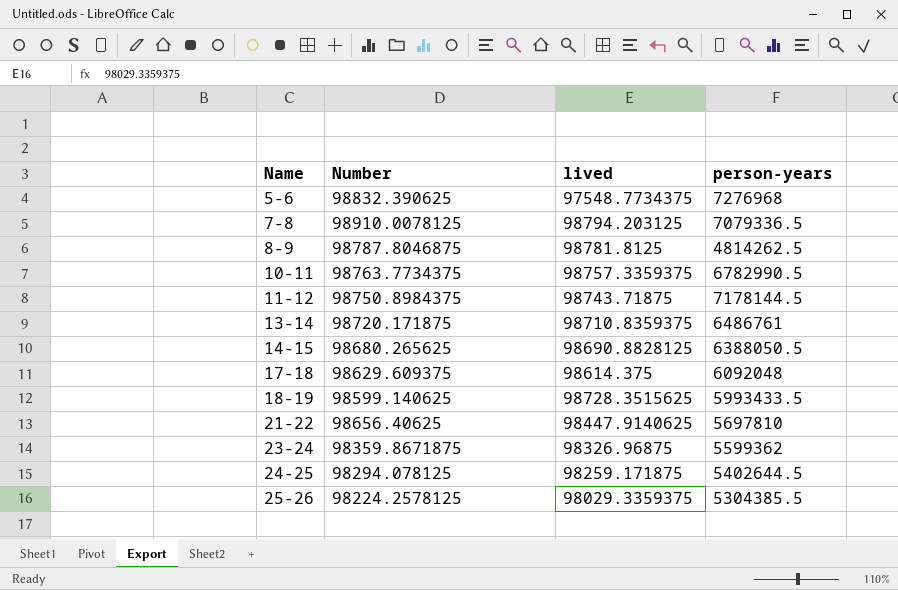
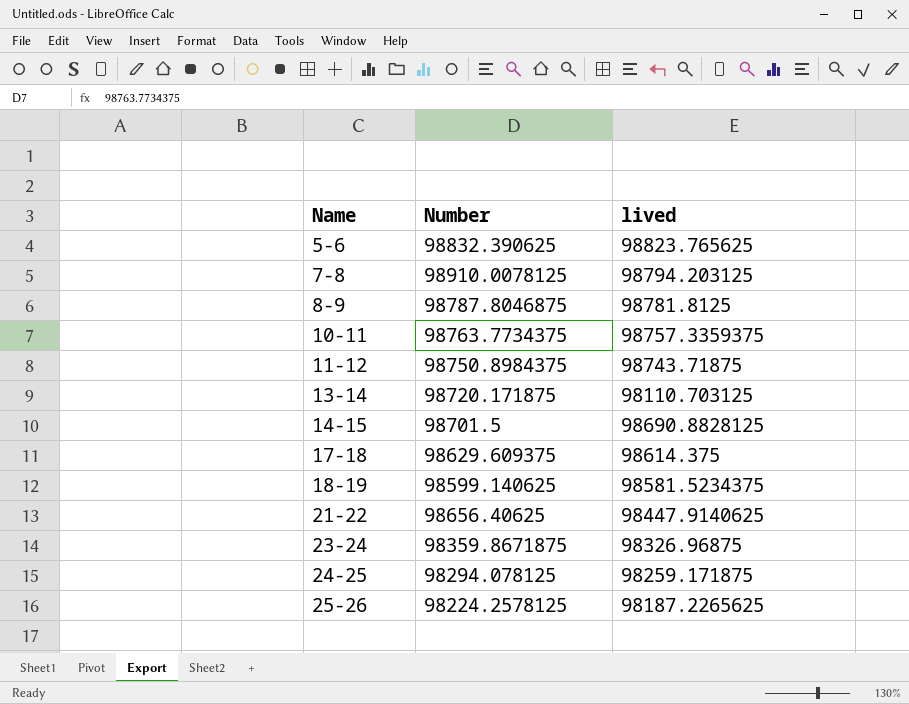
column person-years | position: 4 -> none
5-6 | lived: 97548.7734375 -> 98823.765625
13-14 | lived: 98710.8359375 -> 98110.703125
14-15 | Number: 98680.265625 -> 98701.5
18-19 | lived: 98728.3515625 -> 98581.5234375
25-26 | lived: 98029.3359375 -> 98187.2265625

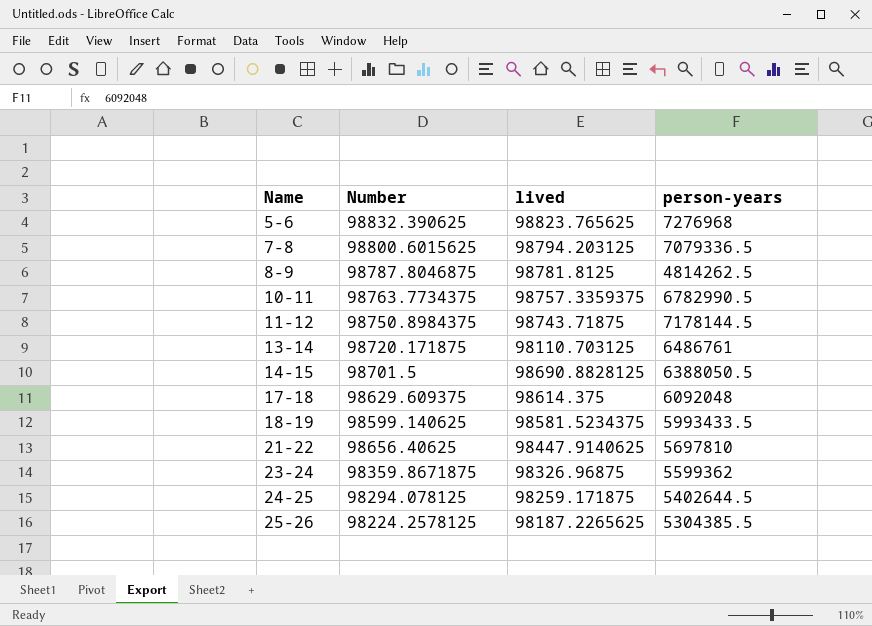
column person-years | position: none -> 4
7-8 | Number: 98910.0078125 -> 98800.6015625

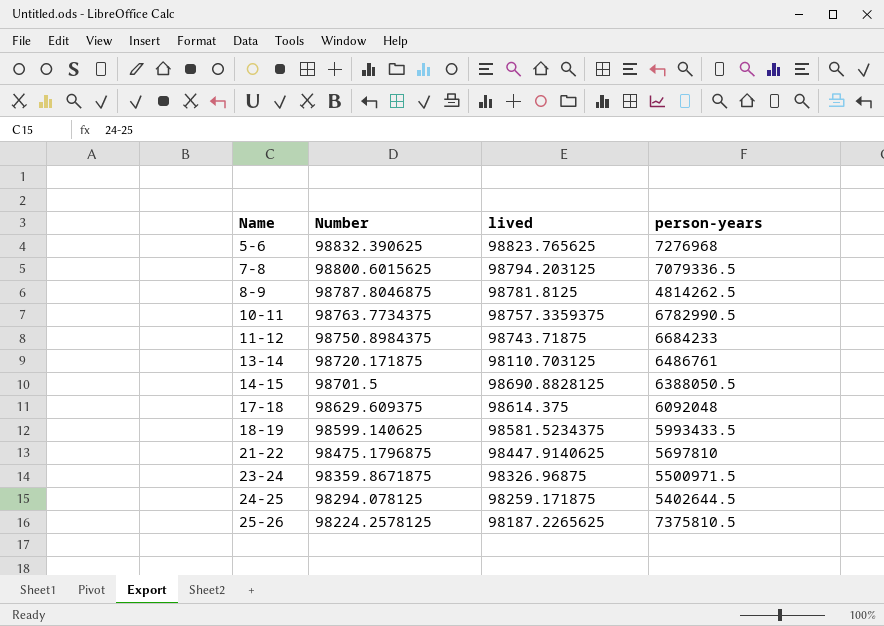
11-12 | person-years: 7178144.5 -> 6684233
21-22 | Number: 98656.40625 -> 98475.1796875
23-24 | person-years: 5599362 -> 5500971.5
25-26 | person-years: 5304385.5 -> 7375810.5

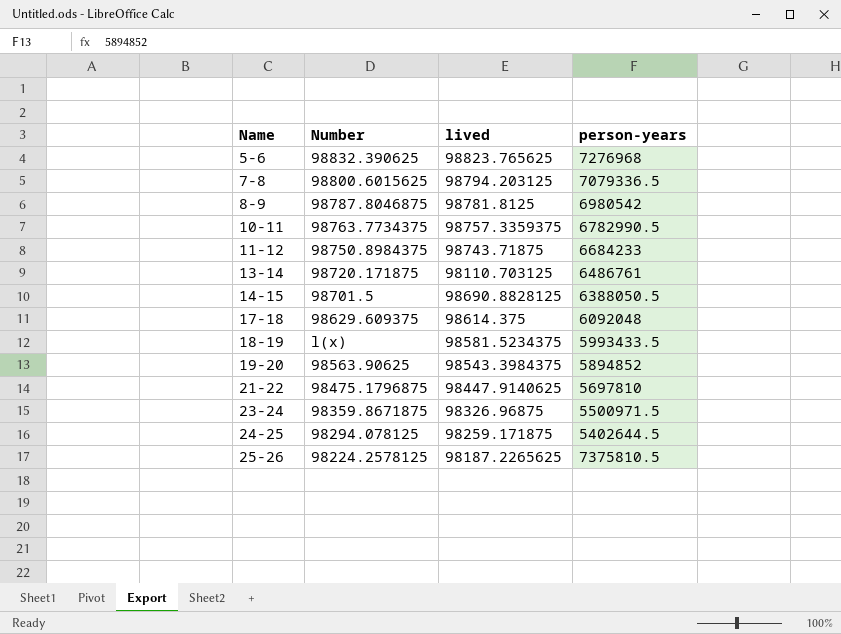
8-9 | person-years: 4814262.5 -> 6980542
18-19 | Number: 98599.140625 -> l(x)
row 19-20: none -> 98563.90625 | 98543.3984375 | 5894852

